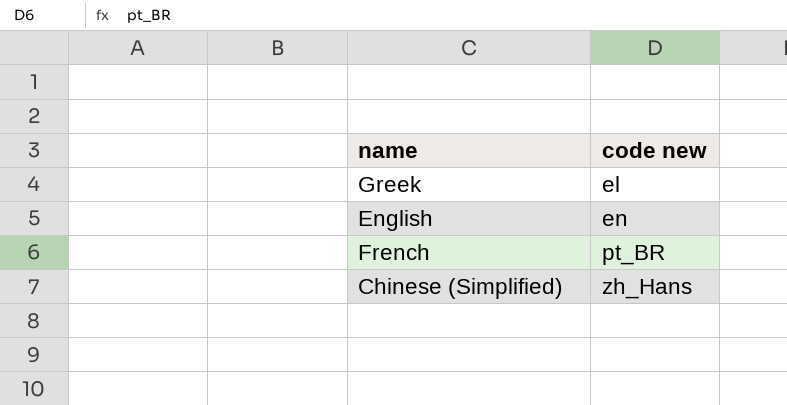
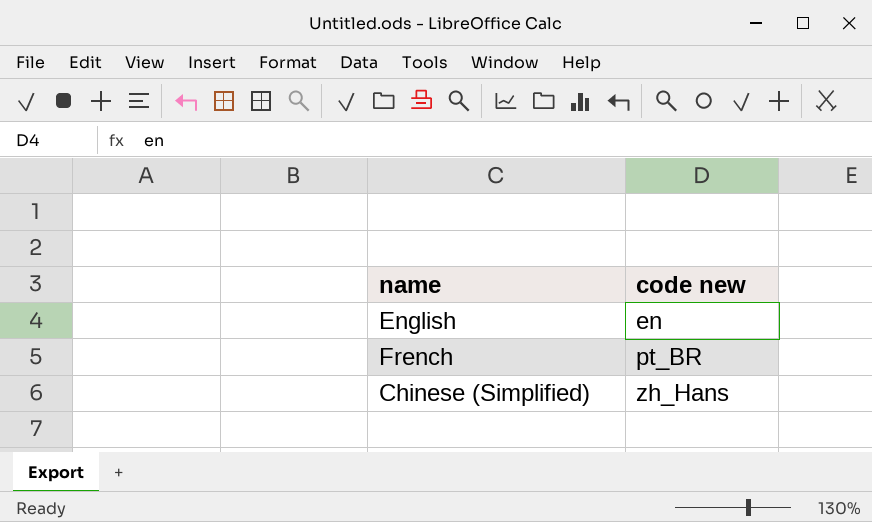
row Greek: el -> none

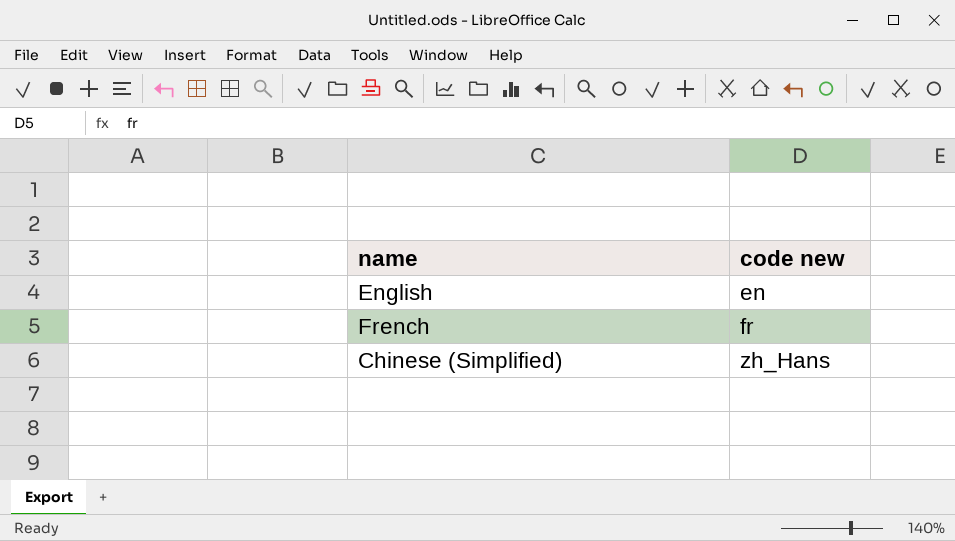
French | code new: pt_BR -> fr

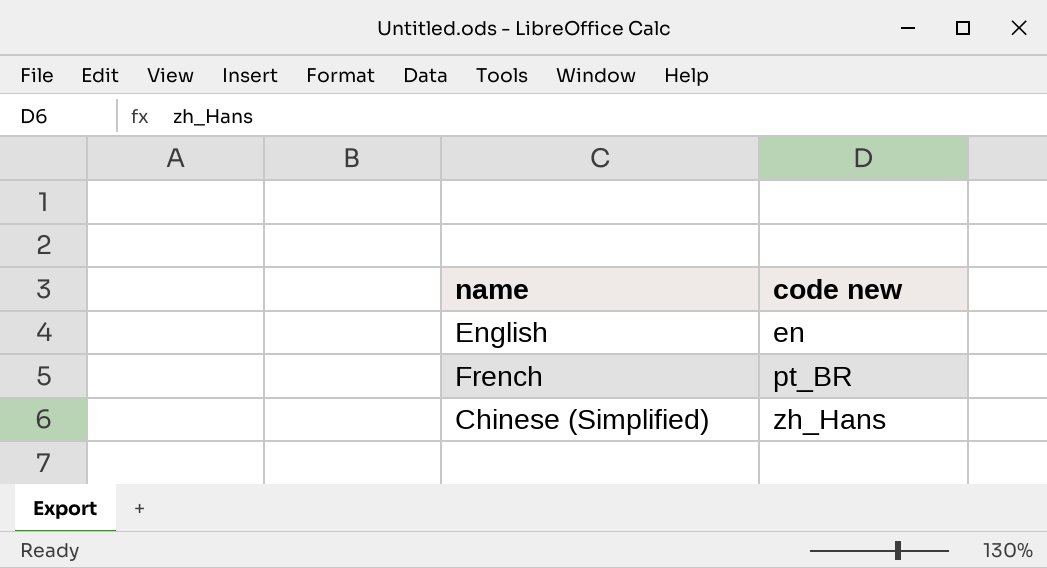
French | code new: fr -> pt_BR

